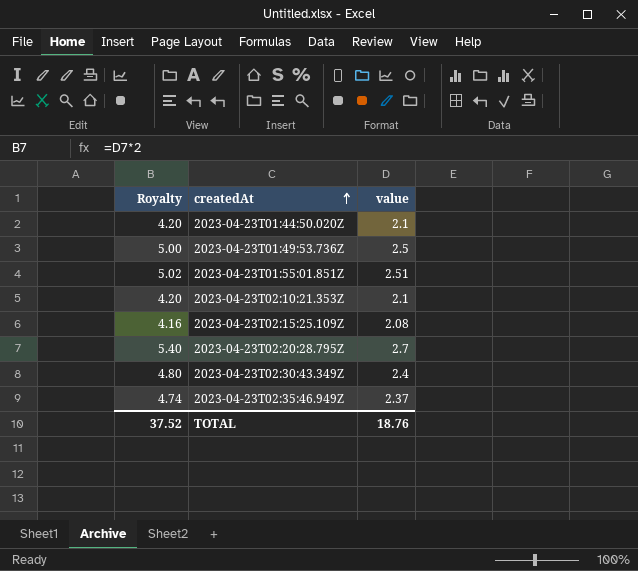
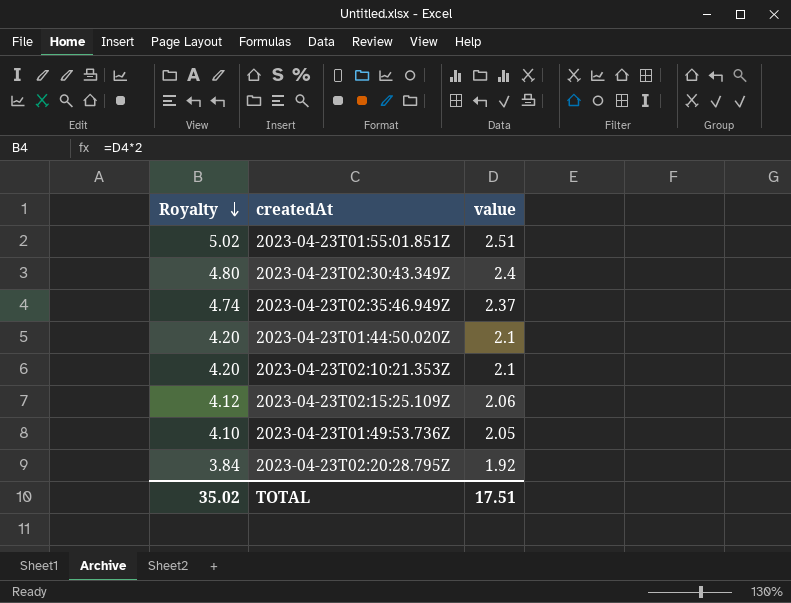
row order: createdAt ascending -> Royalty descending
2023-04-23T02:15:25.109Z | Royalty: 4.16 -> 4.12
2023-04-23T02:15:25.109Z | value: 2.08 -> 2.06
2023-04-23T01:49:53.736Z | Royalty: 5.00 -> 4.10
2023-04-23T01:49:53.736Z | value: 2.5 -> 2.05
2023-04-23T02:20:28.795Z | Royalty: 5.40 -> 3.84
2023-04-23T02:20:28.795Z | value: 2.7 -> 1.92
TOTAL | Royalty: 37.52 -> 35.02
TOTAL | value: 18.76 -> 17.51

